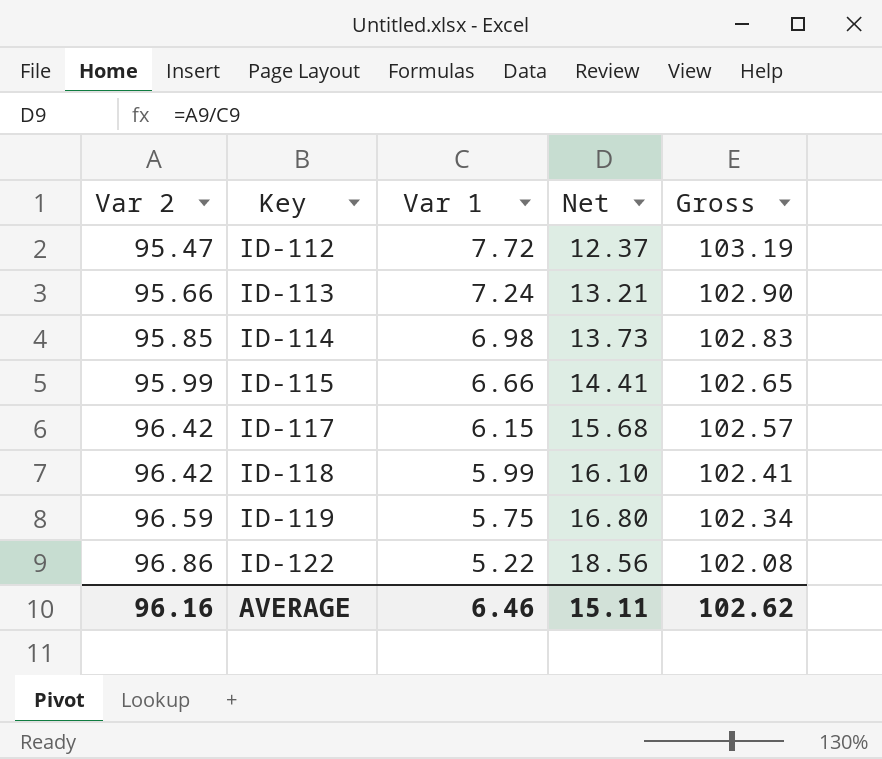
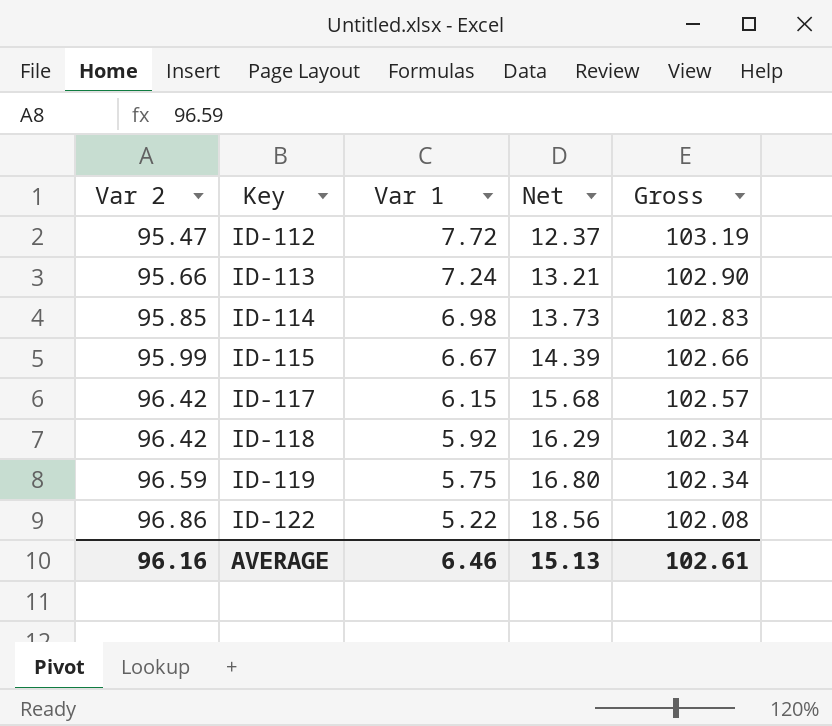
ID-115 | Var 1: 6.66 -> 6.67
ID-115 | Net: 14.41 -> 14.39
ID-115 | Gross: 102.65 -> 102.66
ID-118 | Var 1: 5.99 -> 5.92
ID-118 | Net: 16.10 -> 16.29
ID-118 | Gross: 102.41 -> 102.34
AVERAGE | Net: 15.11 -> 15.13
AVERAGE | Gross: 102.62 -> 102.61

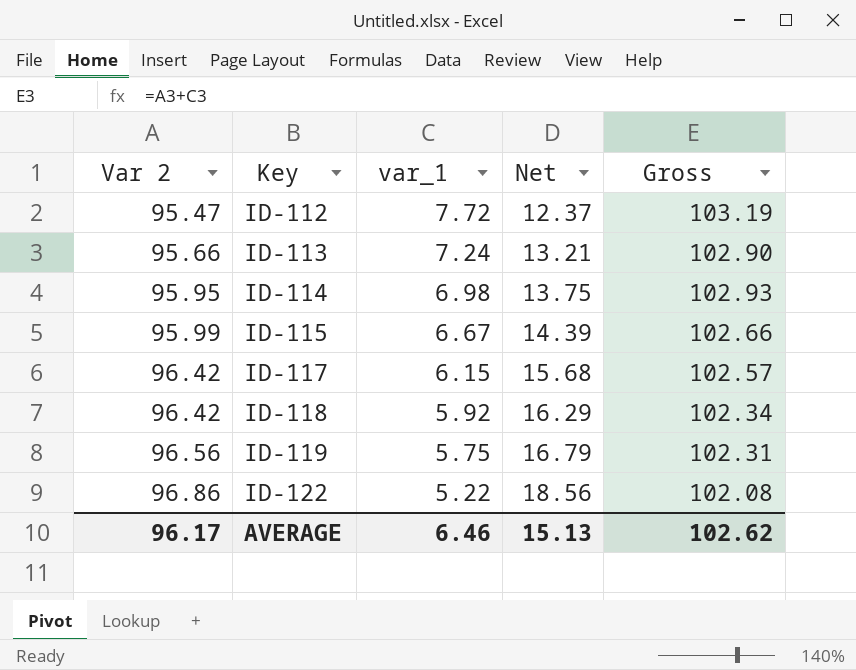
column name: Var 1 -> var_1
ID-114 | Var 2: 95.85 -> 95.95
ID-114 | Net: 13.73 -> 13.75
ID-114 | Gross: 102.83 -> 102.93
ID-119 | Var 2: 96.59 -> 96.56
ID-119 | Net: 16.80 -> 16.79
ID-119 | Gross: 102.34 -> 102.31
AVERAGE | Var 2: 96.16 -> 96.17
AVERAGE | Gross: 102.61 -> 102.62

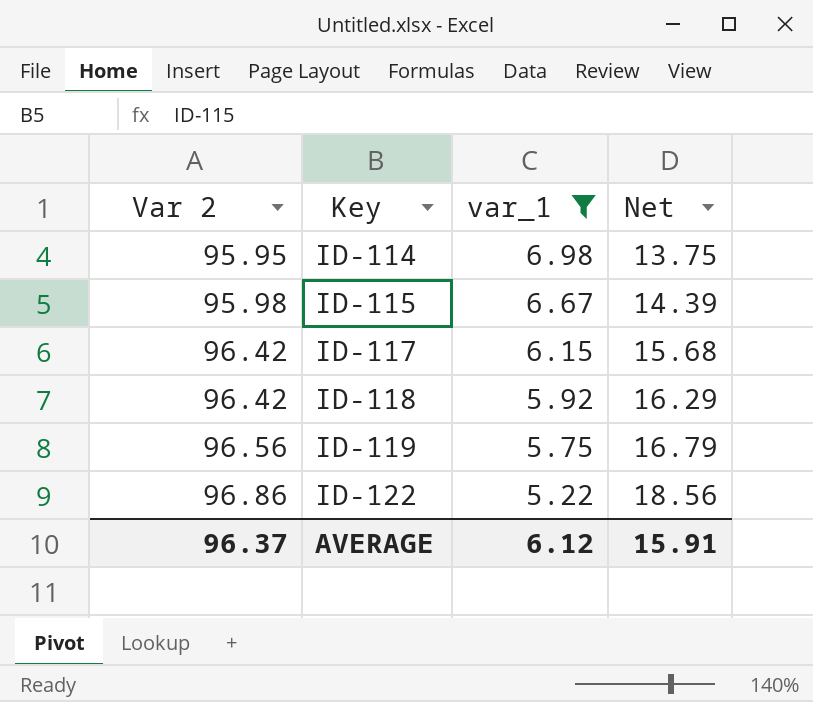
filter: none -> var_1 <= 6.98
column Gross | formula: [Var 2] + [var_1] -> none
ID-115 | Var 2: 95.99 -> 95.98
AVERAGE | Var 2: 96.17 -> 96.37
AVERAGE | var_1: 6.46 -> 6.12
AVERAGE | Net: 15.13 -> 15.91

